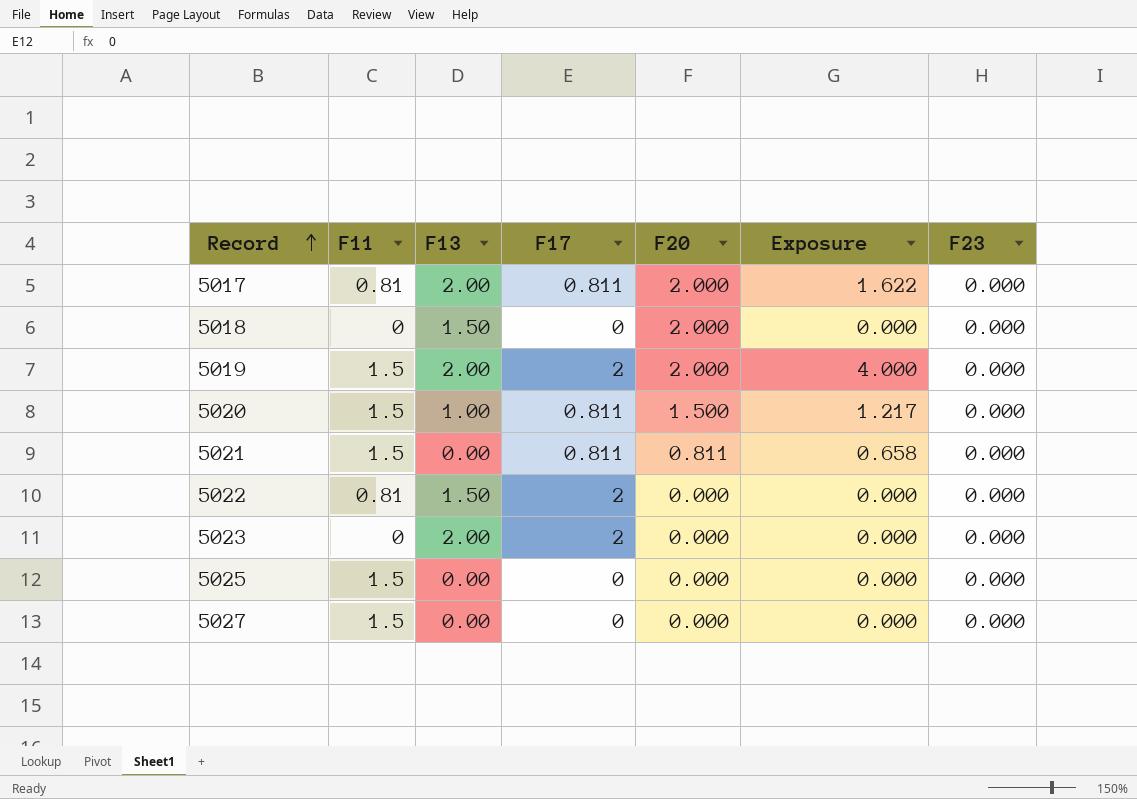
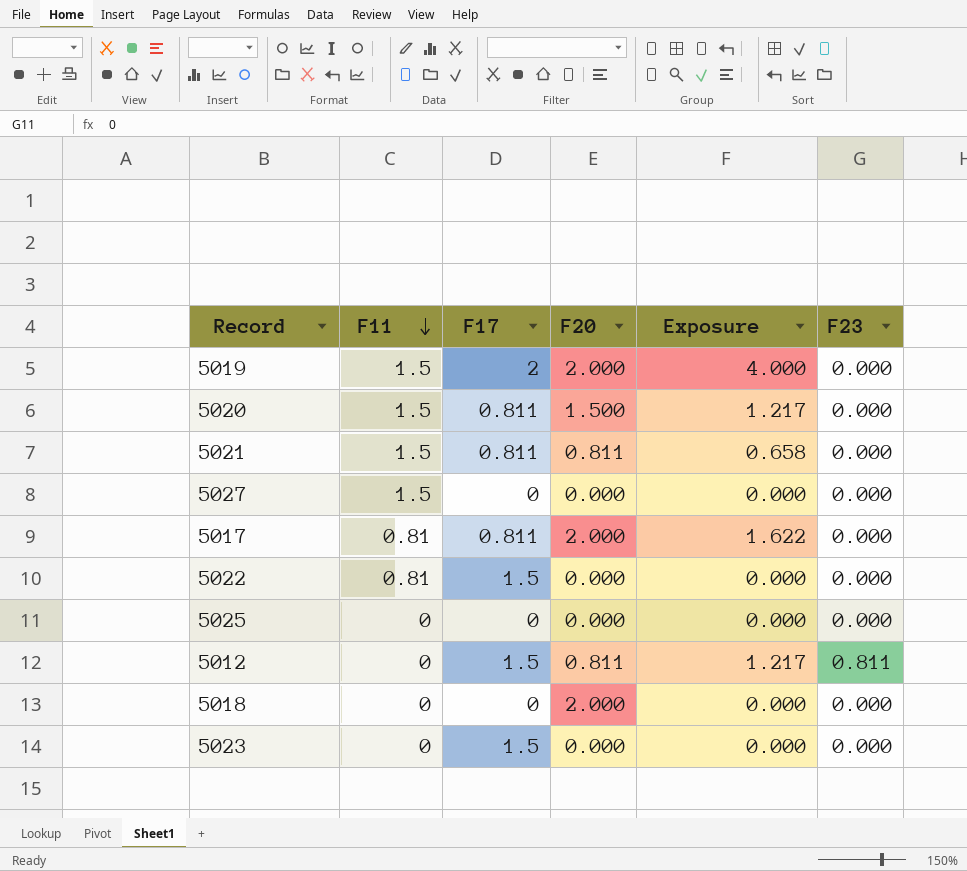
row order: Record ascending -> F11 descending
column F13 | position: 3 -> none
5022 | F17: 2 -> 1.5
5025 | F11: 1.5 -> 0
row 5012: none -> 0 | 1.5 | 0.811 | 1.217 | 0.811
5023 | F17: 2 -> 1.5

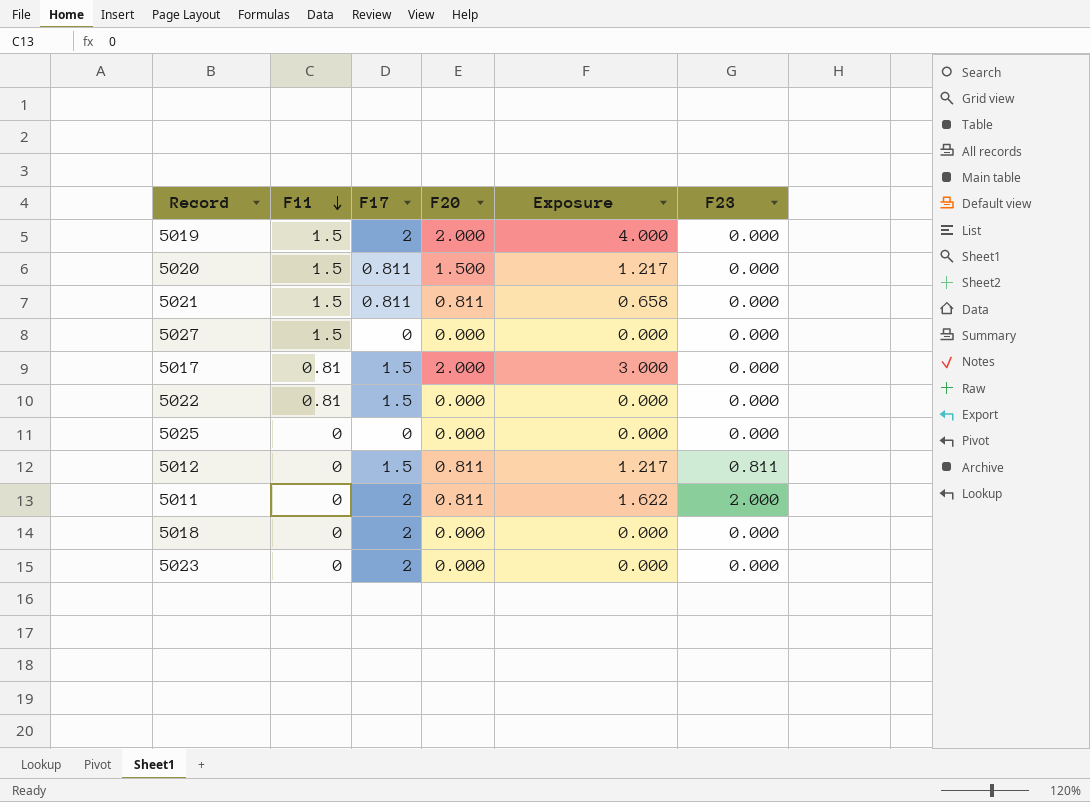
5017 | F17: 0.811 -> 1.5
5017 | Exposure: 1.622 -> 3.000
row 5011: none -> 0 | 2 | 0.811 | 1.622 | 2.000
5018 | F17: 0 -> 2
5018 | F20: 2.000 -> 0.000
5023 | F17: 1.5 -> 2

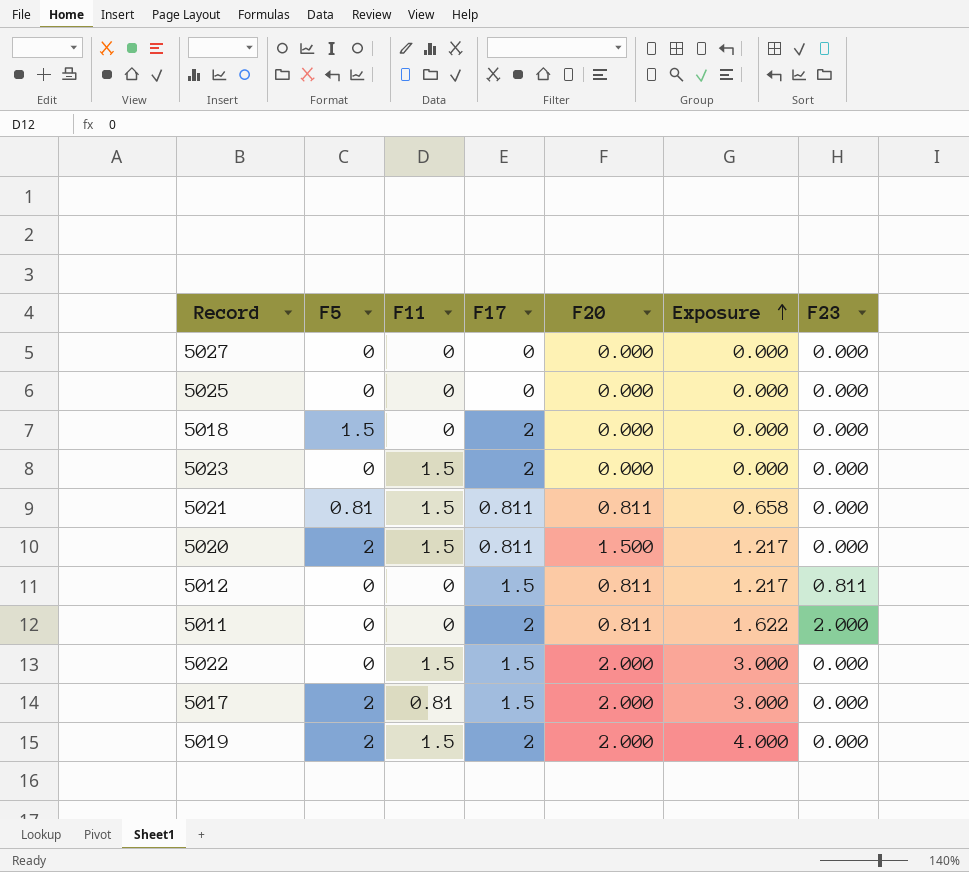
row order: F11 descending -> Exposure ascending
column F5 | position: none -> 2
5027 | F11: 1.5 -> 0
5023 | F11: 0 -> 1.5
5022 | F11: 0.81 -> 1.5
5022 | F20: 0.000 -> 2.000
5022 | Exposure: 0.000 -> 3.000

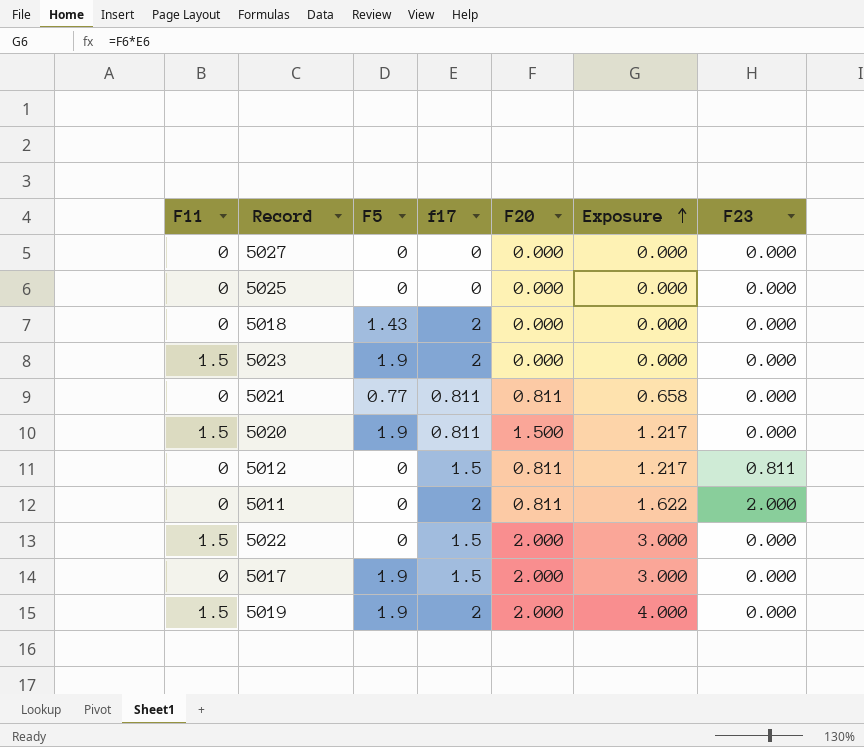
column F11 | position: 3 -> 1
column name: F17 -> f17
5018 | F5: 1.5 -> 1.43
5023 | F5: 0 -> 1.9
5021 | F11: 1.5 -> 0
5021 | F5: 0.81 -> 0.77
5020 | F5: 2 -> 1.9
5017 | F11: 0.81 -> 0
5017 | F5: 2 -> 1.9
5019 | F5: 2 -> 1.9

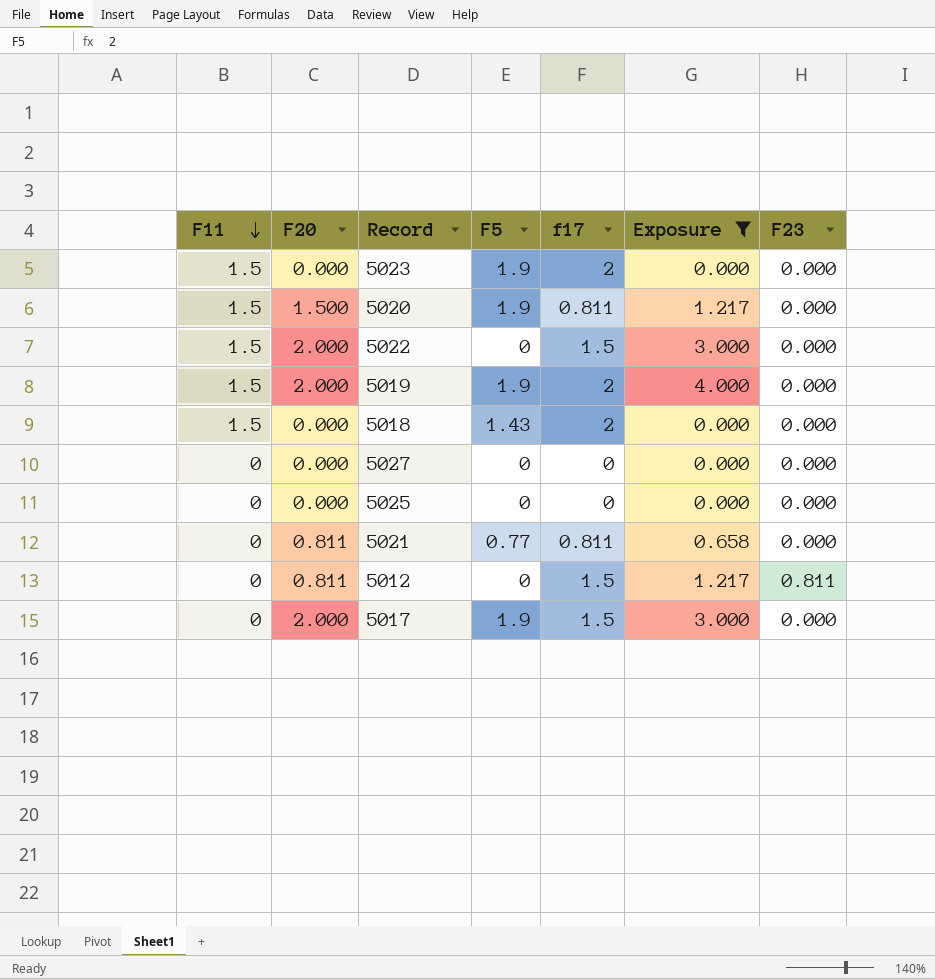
filter: none -> Exposure != 1.622
row order: Exposure ascending -> F11 descending
column F20 | position: 5 -> 2
5018 | F11: 0 -> 1.5

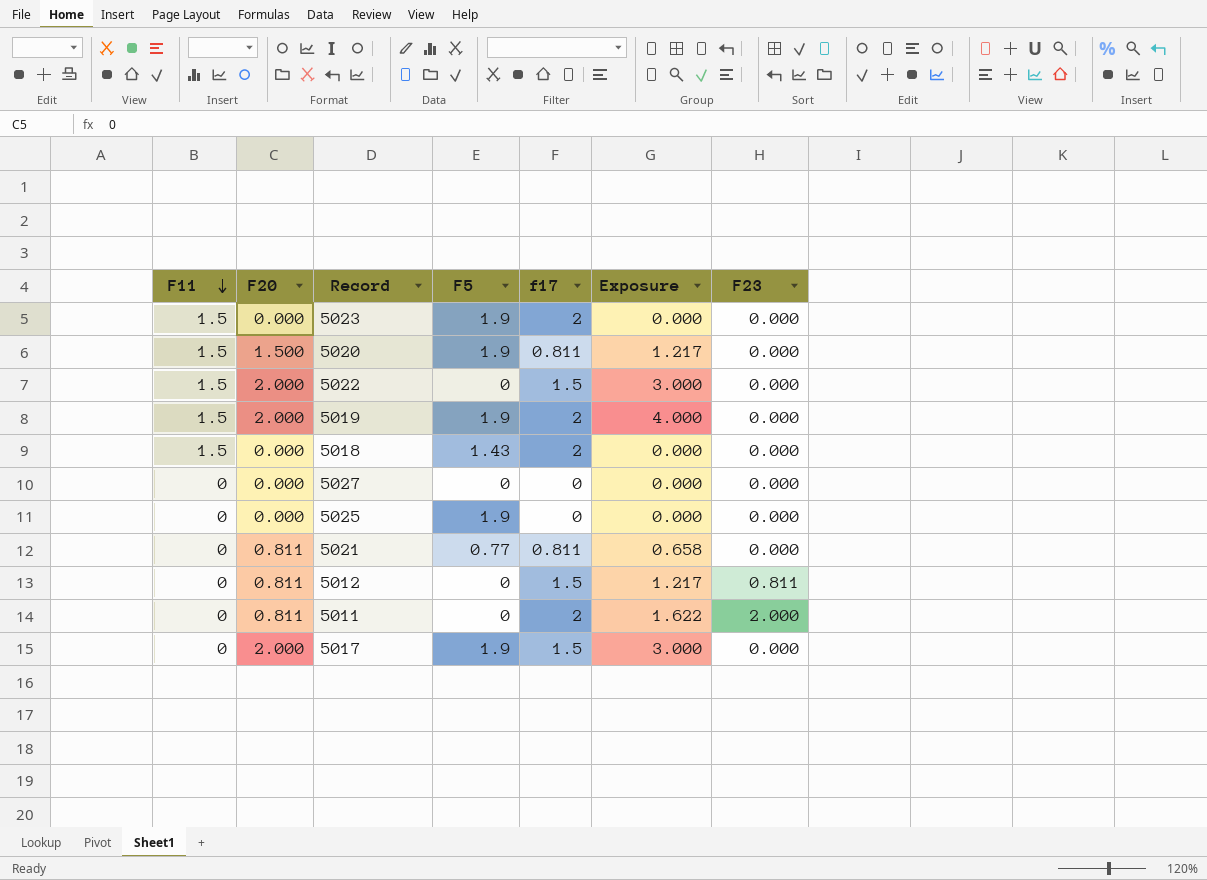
filter: Exposure != 1.622 -> none
5025 | F5: 0 -> 1.9

